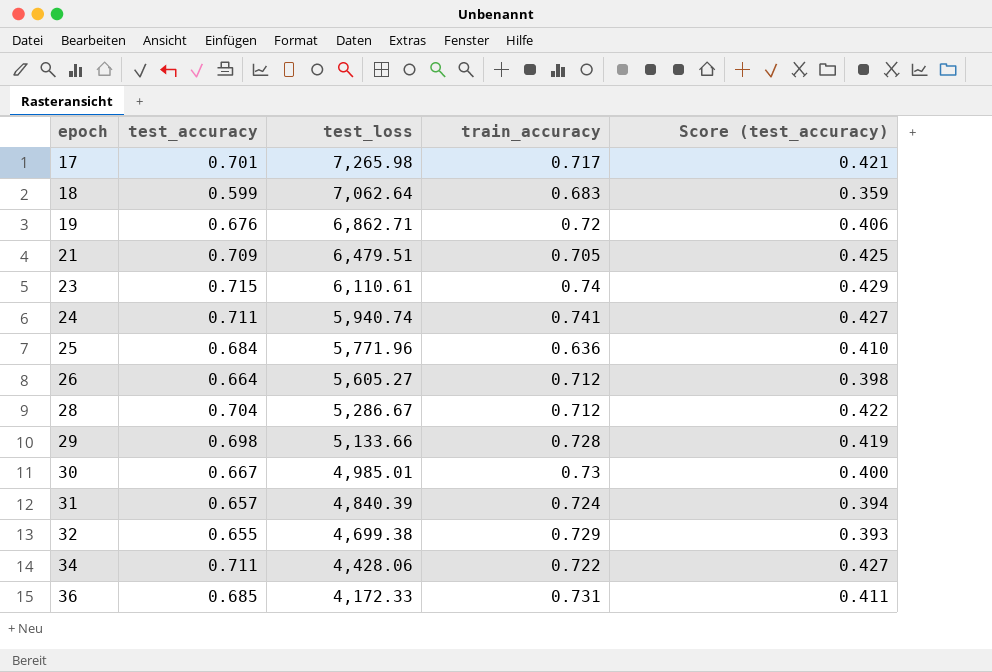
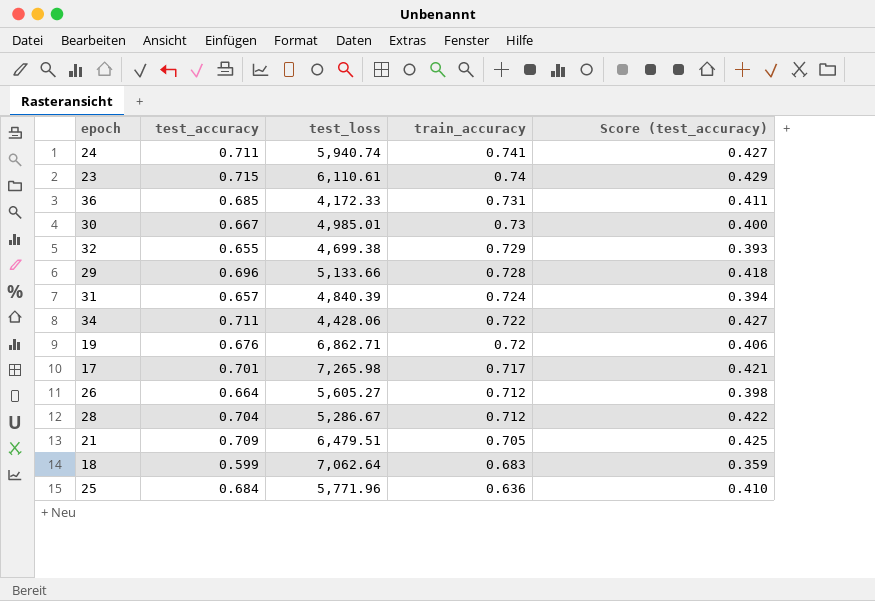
row order: epoch ascending -> train_accuracy descending
29 | test_accuracy: 0.698 -> 0.696
29 | Score (test_accuracy): 0.419 -> 0.418

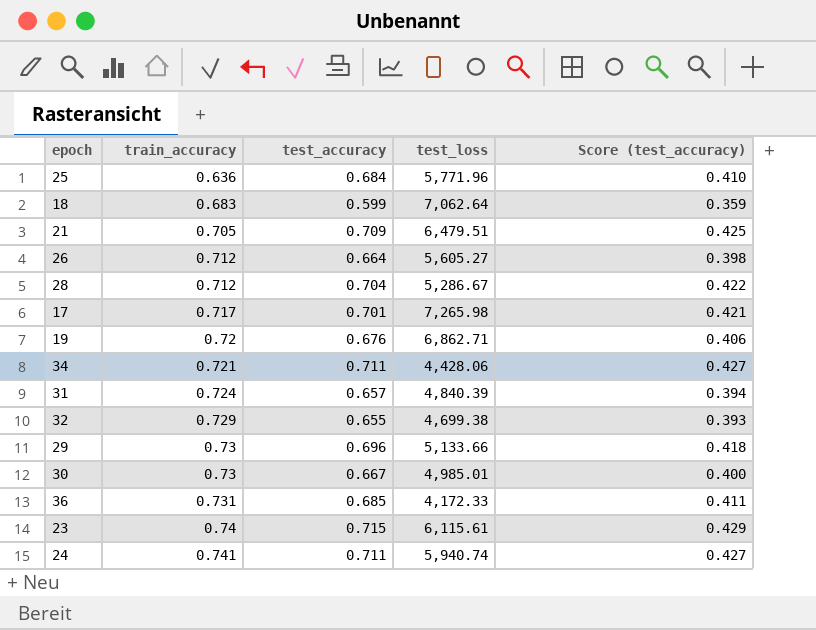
row order: train_accuracy descending -> train_accuracy ascending
column train_accuracy | position: 4 -> 2
34 | train_accuracy: 0.722 -> 0.721
29 | train_accuracy: 0.728 -> 0.73
23 | test_loss: 6,110.61 -> 6,115.61

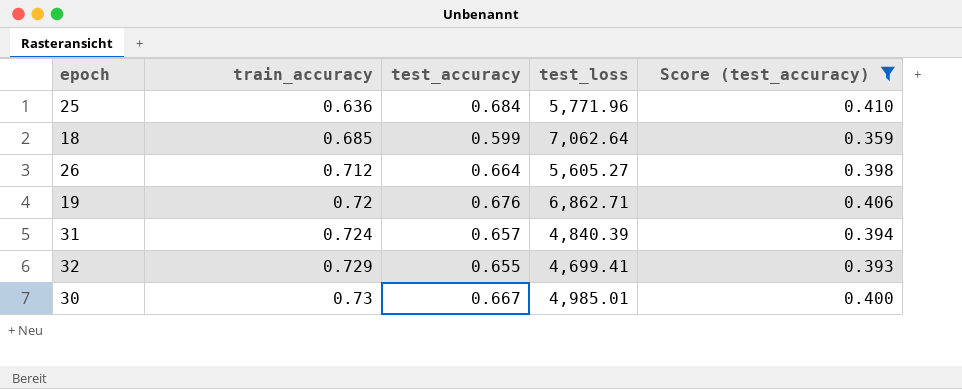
filter: none -> Score (test_accuracy) <= 0.410
18 | train_accuracy: 0.683 -> 0.685
32 | test_loss: 4,699.38 -> 4,699.41

